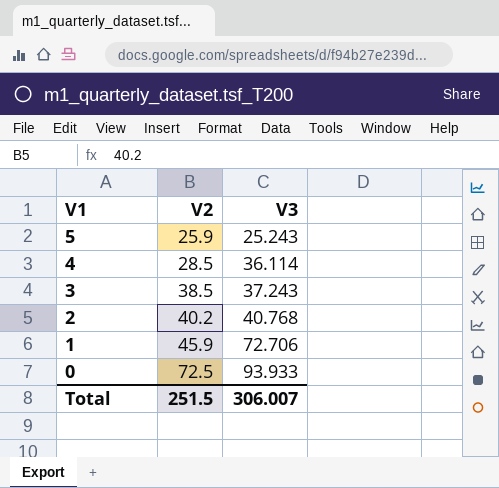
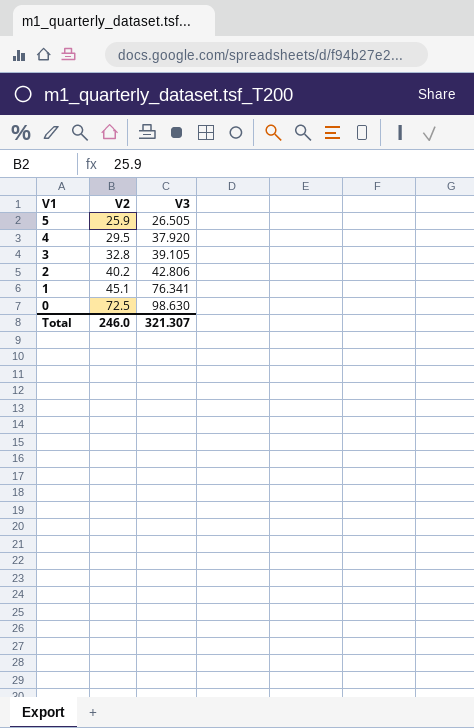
5 | V3: 25.243 -> 26.505
4 | V2: 28.5 -> 29.5
4 | V3: 36.114 -> 37.920
3 | V2: 38.5 -> 32.8
3 | V3: 37.243 -> 39.105
2 | V3: 40.768 -> 42.806
1 | V2: 45.9 -> 45.1
1 | V3: 72.706 -> 76.341
0 | V3: 93.933 -> 98.630
Total | V2: 251.5 -> 246.0
Total | V3: 306.007 -> 321.307

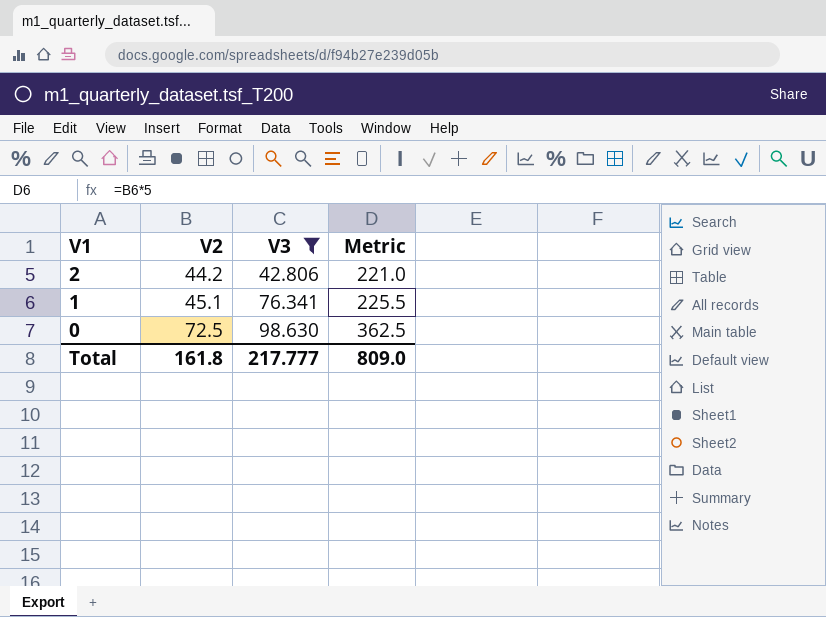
filter: none -> V3 >= 42.806
column Metric | formula: none -> [V2] * 5
2 | V2: 40.2 -> 44.2
Total | V2: 246.0 -> 161.8
Total | V3: 321.307 -> 217.777

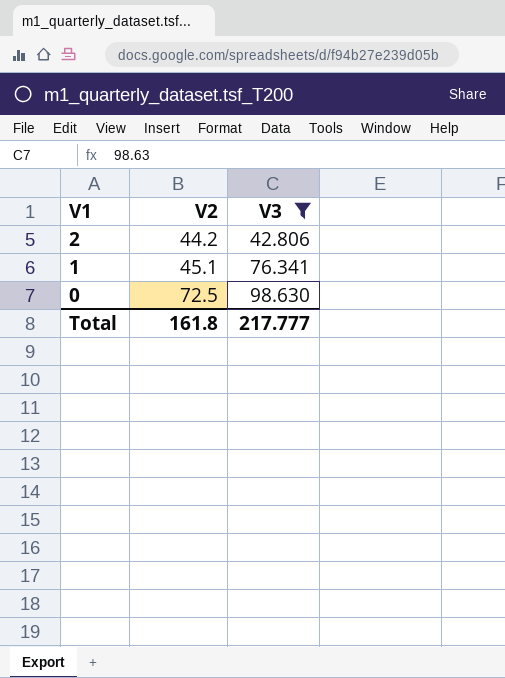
column Metric | formula: [V2] * 5 -> none

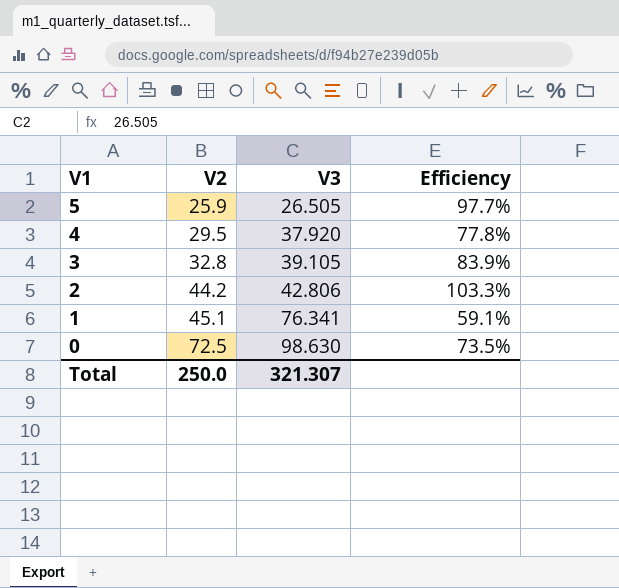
filter: V3 >= 42.806 -> none
column Efficiency | formula: none -> [V2] / [V3]
Total | V2: 161.8 -> 250.0
Total | V3: 217.777 -> 321.307

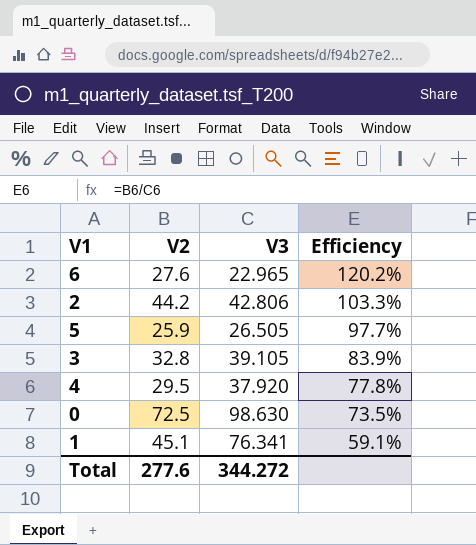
row order: V1 descending -> Efficiency descending
row 6: none -> 27.6 | 22.965 | 120.2%
Total | V2: 250.0 -> 277.6
Total | V3: 321.307 -> 344.272

